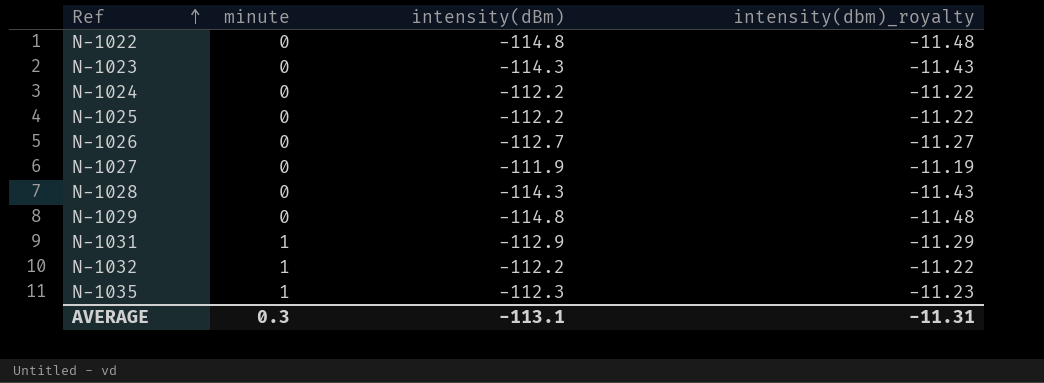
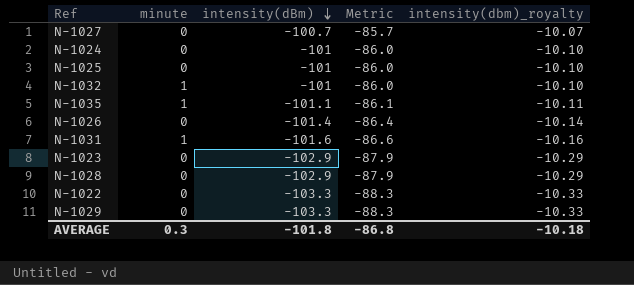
row order: Ref ascending -> intensity(dBm) descending
column Metric | formula: none -> [intensity(dBm)] + 15
N-1027 | intensity(dBm): -111.9 -> -100.7
N-1027 | intensity(dbm)_royalty: -11.19 -> -10.07
N-1024 | intensity(dBm): -112.2 -> -101
N-1024 | intensity(dbm)_royalty: -11.22 -> -10.10
N-1025 | intensity(dBm): -112.2 -> -101
N-1025 | intensity(dbm)_royalty: -11.22 -> -10.10
N-1032 | intensity(dBm): -112.2 -> -101
N-1032 | intensity(dbm)_royalty: -11.22 -> -10.10
N-1035 | intensity(dBm): -112.3 -> -101.1
N-1035 | intensity(dbm)_royalty: -11.23 -> -10.11
N-1026 | intensity(dBm): -112.7 -> -101.4
N-1026 | intensity(dbm)_royalty: -11.27 -> -10.14
N-1031 | intensity(dBm): -112.9 -> -101.6
N-1031 | intensity(dbm)_royalty: -11.29 -> -10.16
N-1023 | intensity(dBm): -114.3 -> -102.9
N-1023 | intensity(dbm)_royalty: -11.43 -> -10.29
N-1028 | intensity(dBm): -114.3 -> -102.9
N-1028 | intensity(dbm)_royalty: -11.43 -> -10.29
N-1022 | intensity(dBm): -114.8 -> -103.3
N-1022 | intensity(dbm)_royalty: -11.48 -> -10.33
N-1029 | intensity(dBm): -114.8 -> -103.3
N-1029 | intensity(dbm)_royalty: -11.48 -> -10.33
AVERAGE | intensity(dBm): -113.1 -> -101.8
AVERAGE | intensity(dbm)_royalty: -11.31 -> -10.18

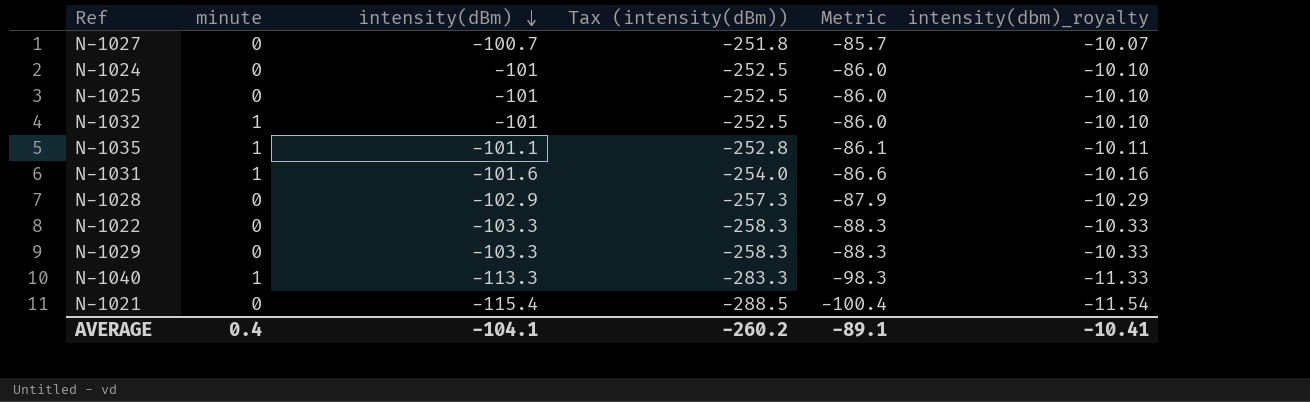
column Tax (intensity(dBm)) | formula: none -> [intensity(dBm)] * 2.5
row N-1026: 0 | -101.4 | -86.4 | -10.14 -> none
row N-1023: 0 | -102.9 | -87.9 | -10.29 -> none
row N-1040: none -> 1 | -113.3 | -283.3 | -98.3 | -11.33
row N-1021: none -> 0 | -115.4 | -288.5 | -100.4 | -11.54
AVERAGE | minute: 0.3 -> 0.4
AVERAGE | intensity(dBm): -101.8 -> -104.1
AVERAGE | Metric: -86.8 -> -89.1
AVERAGE | intensity(dbm)_royalty: -10.18 -> -10.41

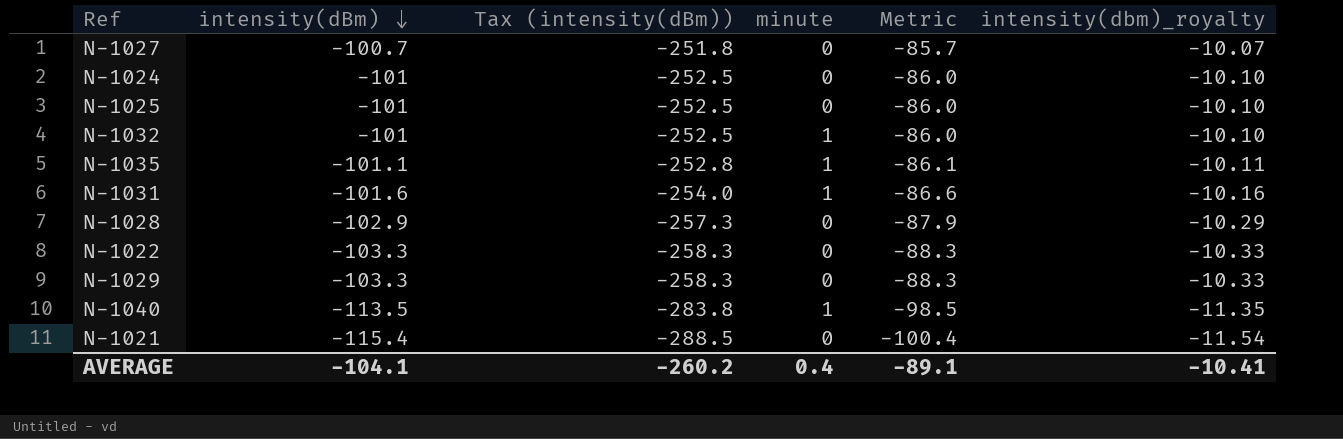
column minute | position: 2 -> 4
N-1040 | intensity(dBm): -113.3 -> -113.5
N-1040 | Tax (intensity(dBm)): -283.3 -> -283.8
N-1040 | Metric: -98.3 -> -98.5
N-1040 | intensity(dbm)_royalty: -11.33 -> -11.35

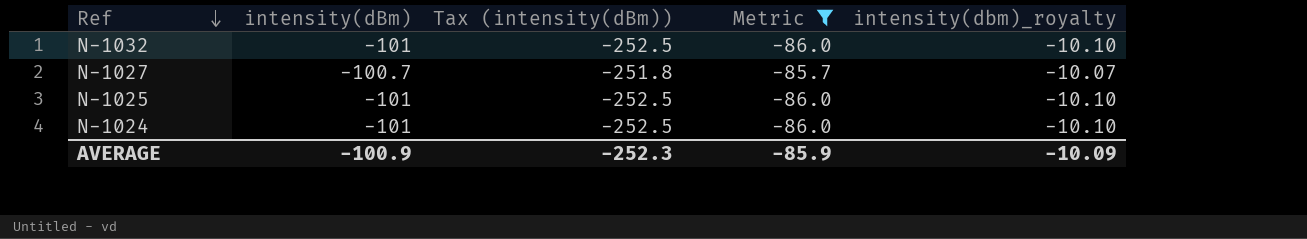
filter: none -> Metric >= -86.0
row order: intensity(dBm) descending -> Ref descending
column minute | position: 4 -> none
AVERAGE | intensity(dBm): -104.1 -> -100.9
AVERAGE | Tax (intensity(dBm)): -260.2 -> -252.3
AVERAGE | Metric: -89.1 -> -85.9
AVERAGE | intensity(dbm)_royalty: -10.41 -> -10.09

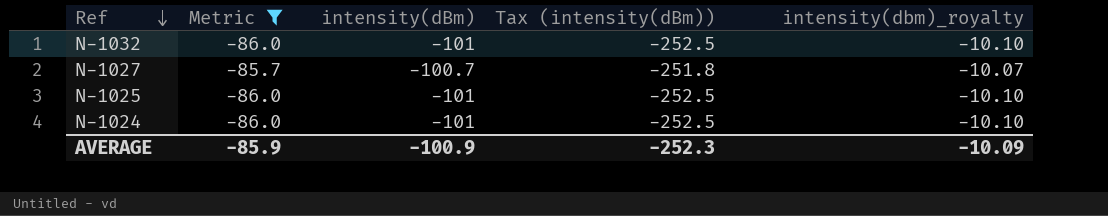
column Metric | position: 4 -> 2

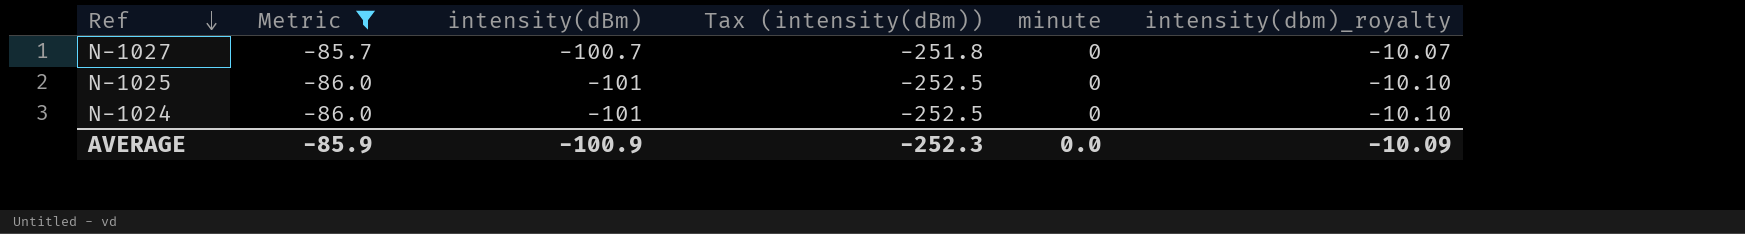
column minute | position: none -> 5
row N-1032: -86.0 | -101 | -252.5 | -10.10 -> none

